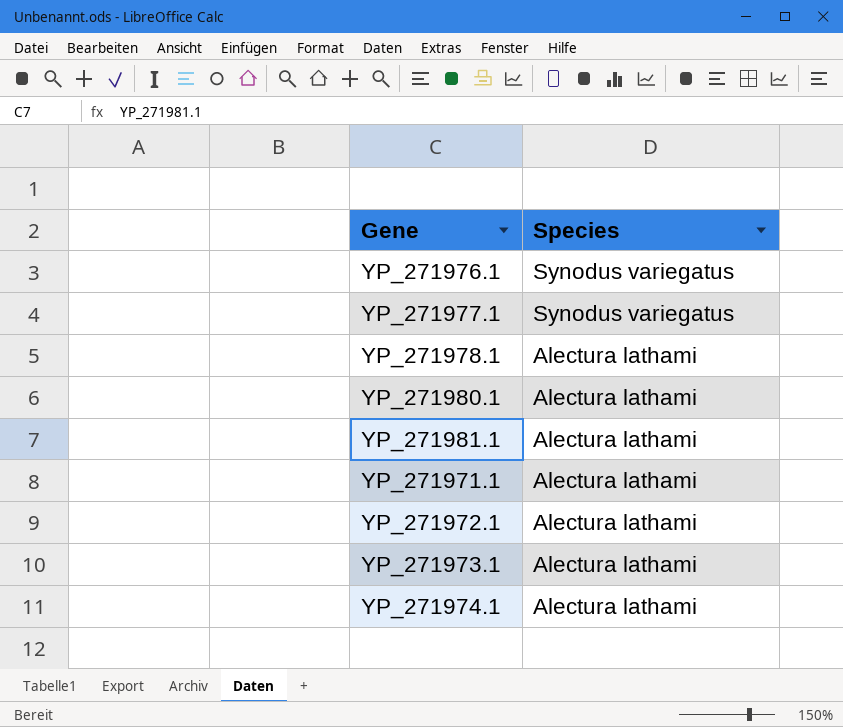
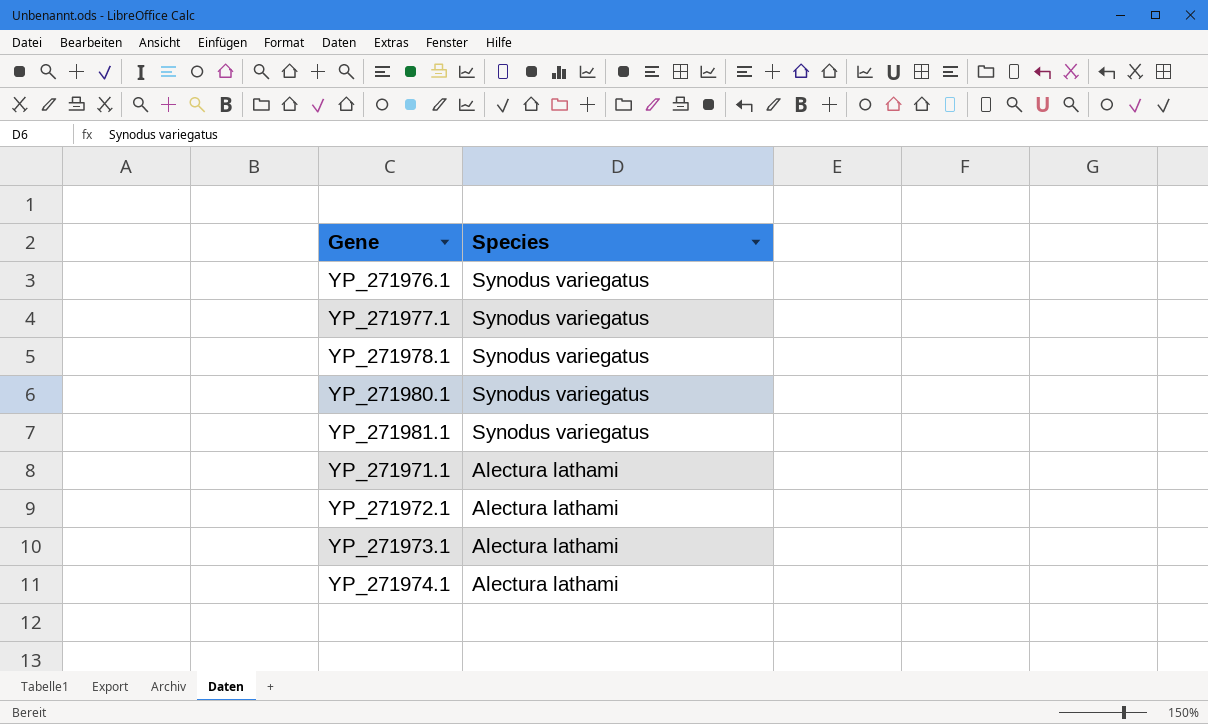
YP_271978.1 | Species: Alectura lathami -> Synodus variegatus
YP_271980.1 | Species: Alectura lathami -> Synodus variegatus
YP_271981.1 | Species: Alectura lathami -> Synodus variegatus

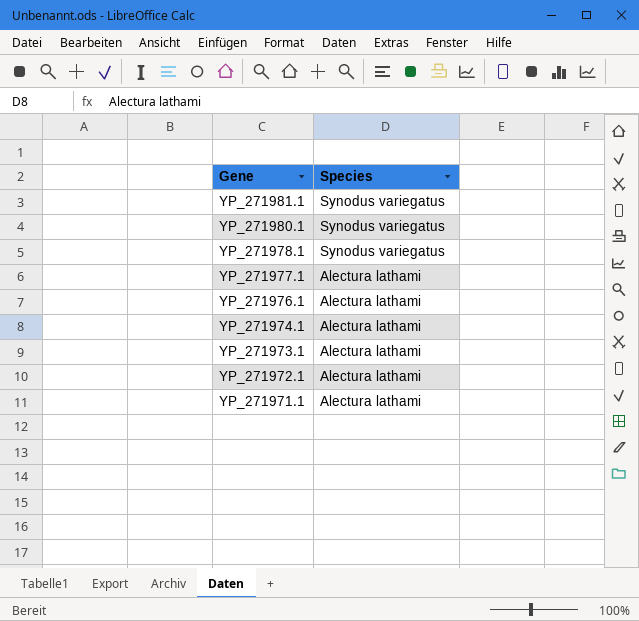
row order: Species descending -> Gene descending
YP_271977.1 | Species: Synodus variegatus -> Alectura lathami
YP_271976.1 | Species: Synodus variegatus -> Alectura lathami

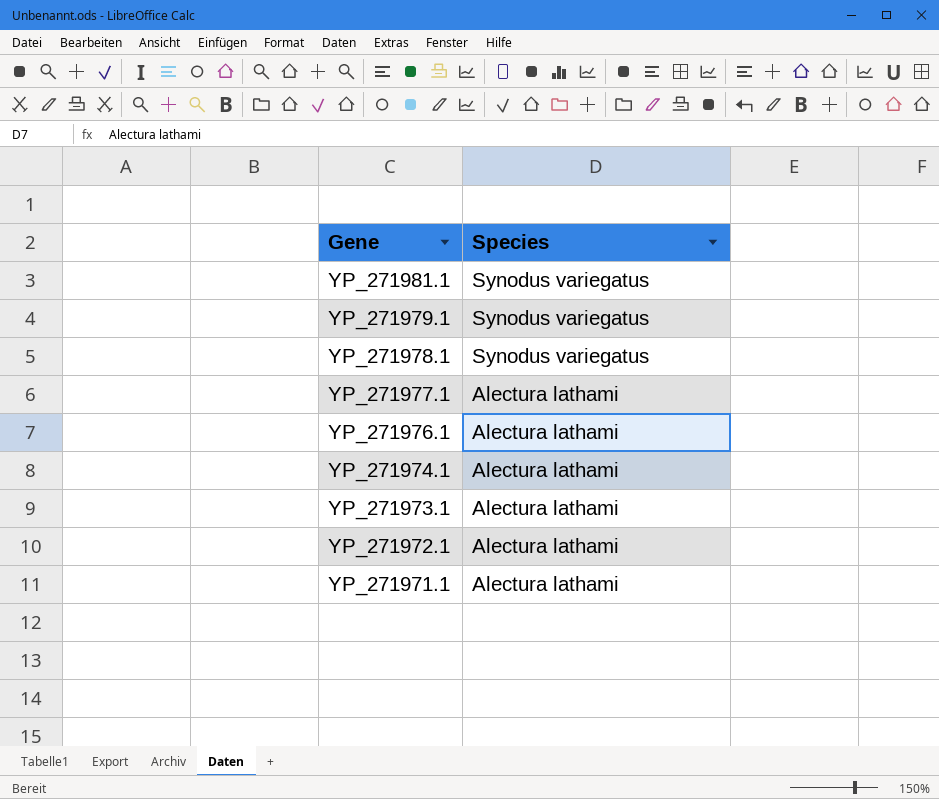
row YP_271980.1: Synodus variegatus -> none
row YP_271979.1: none -> Synodus variegatus

